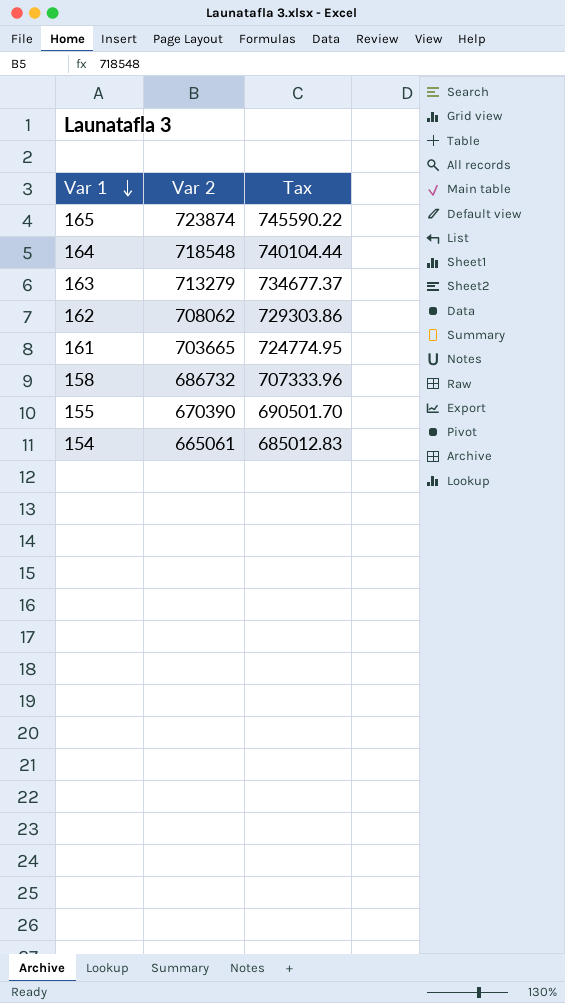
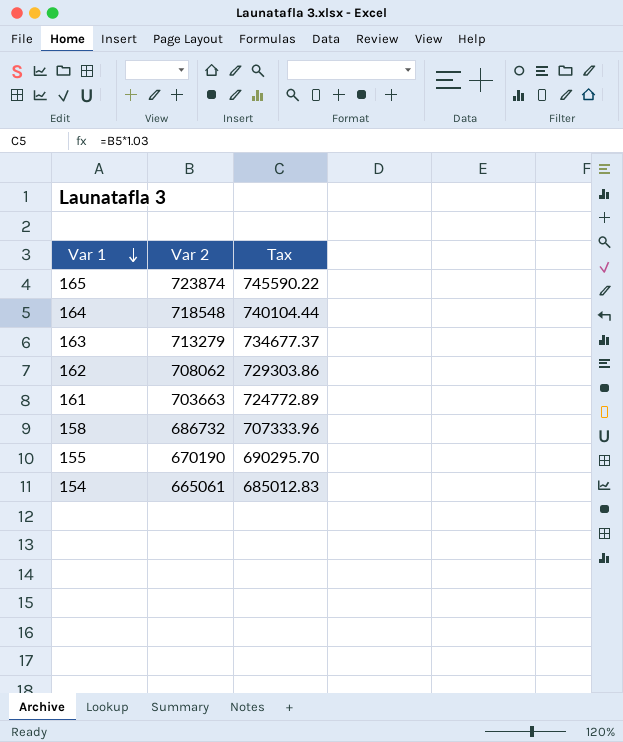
161 | Var 2: 703665 -> 703663
161 | Tax: 724774.95 -> 724772.89
155 | Var 2: 670390 -> 670190
155 | Tax: 690501.70 -> 690295.70

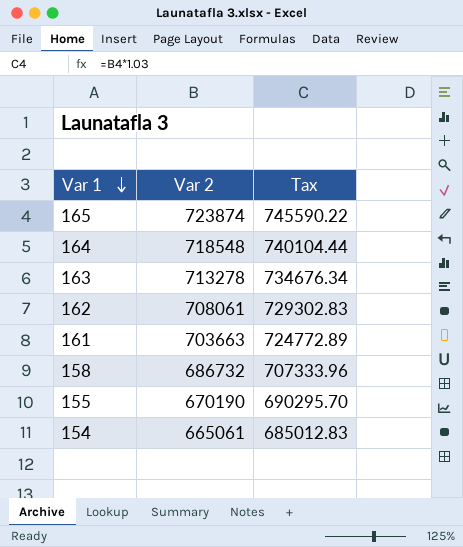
163 | Var 2: 713279 -> 713278
163 | Tax: 734677.37 -> 734676.34
162 | Var 2: 708062 -> 708061
162 | Tax: 729303.86 -> 729302.83

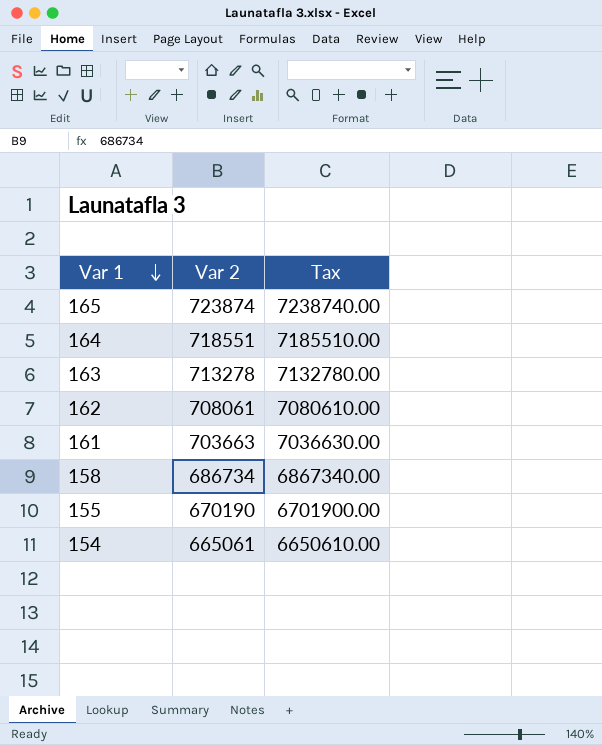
column Tax | formula: [Var 2] * 1.03 -> [Var 2] * 10
164 | Var 2: 718548 -> 718551
158 | Var 2: 686732 -> 686734

